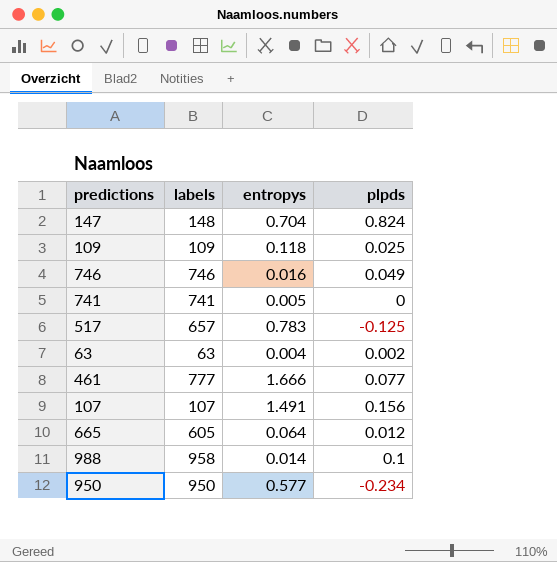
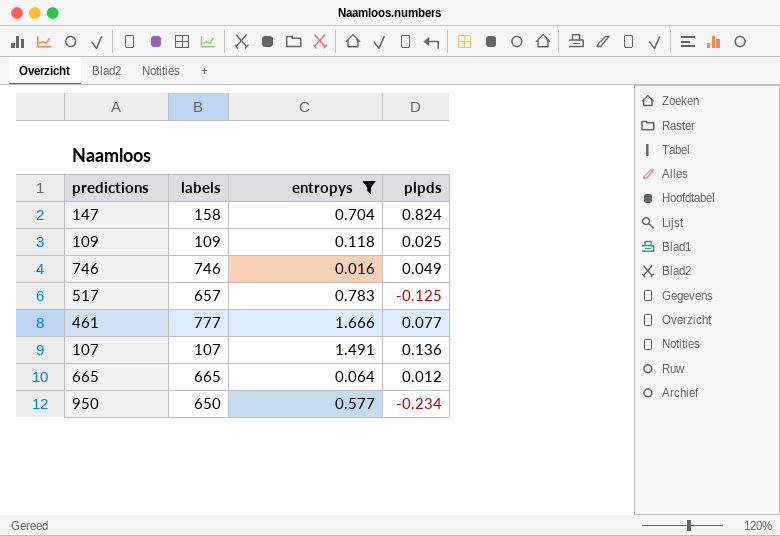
filter: none -> entropys >= 0.016
147 | labels: 148 -> 158
107 | plpds: 0.156 -> 0.136
665 | labels: 605 -> 665
950 | labels: 950 -> 650

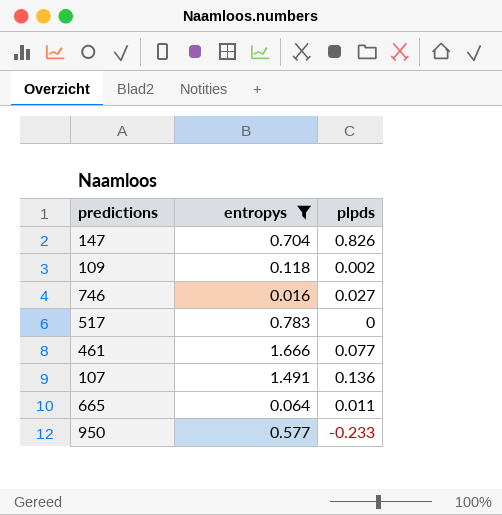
column labels | position: 2 -> none
147 | plpds: 0.824 -> 0.826
109 | plpds: 0.025 -> 0.002
746 | plpds: 0.049 -> 0.027
517 | plpds: -0.125 -> 0
665 | plpds: 0.012 -> 0.011
950 | plpds: -0.234 -> -0.233

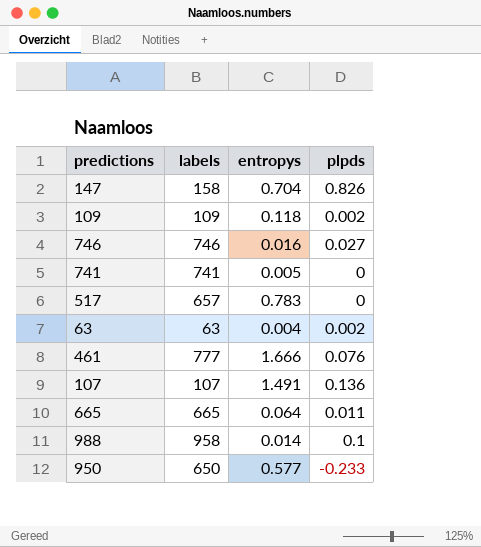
filter: entropys >= 0.016 -> none
column labels | position: none -> 2
461 | plpds: 0.077 -> 0.076

